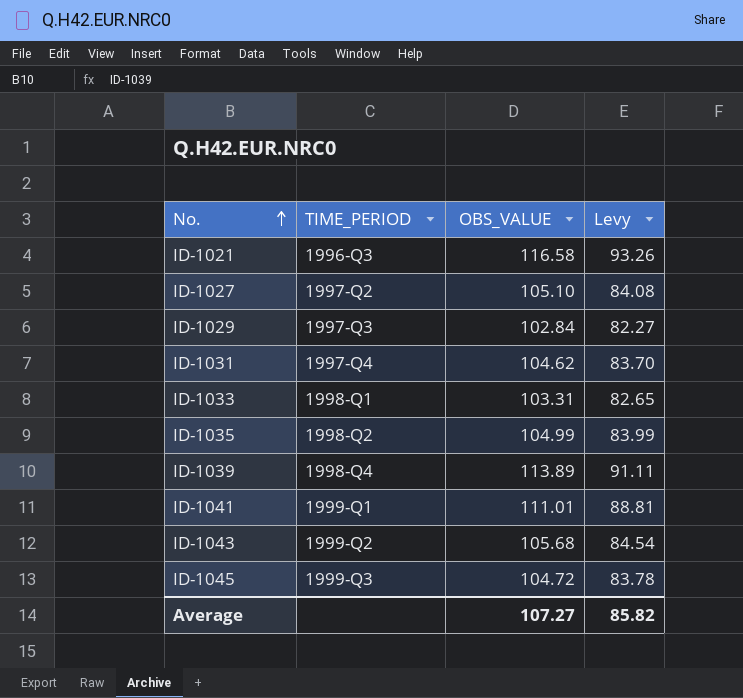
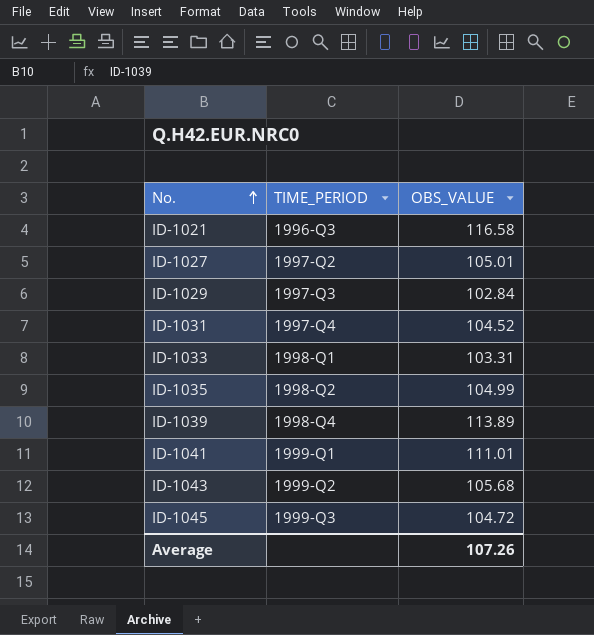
column Levy | formula: [OBS_VALUE] * 0.8 -> none
ID-1027 | OBS_VALUE: 105.10 -> 105.01
ID-1031 | OBS_VALUE: 104.62 -> 104.52
Average | OBS_VALUE: 107.27 -> 107.26

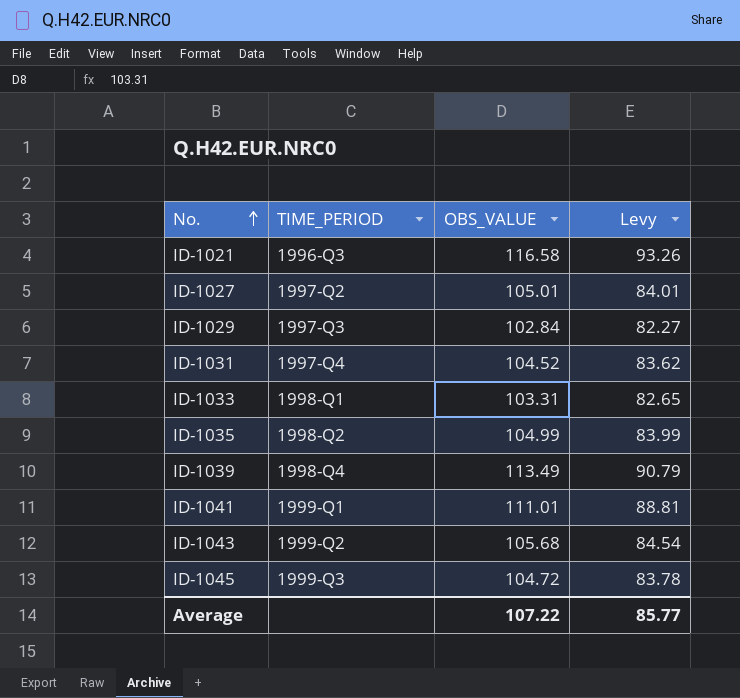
column Levy | formula: none -> [OBS_VALUE] * 0.8
ID-1039 | OBS_VALUE: 113.89 -> 113.49
Average | OBS_VALUE: 107.26 -> 107.22

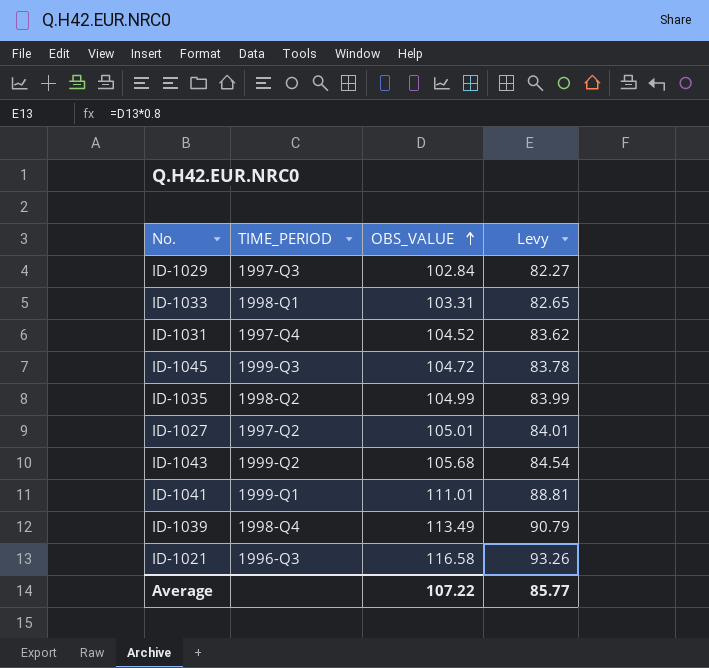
row order: No. ascending -> OBS_VALUE ascending

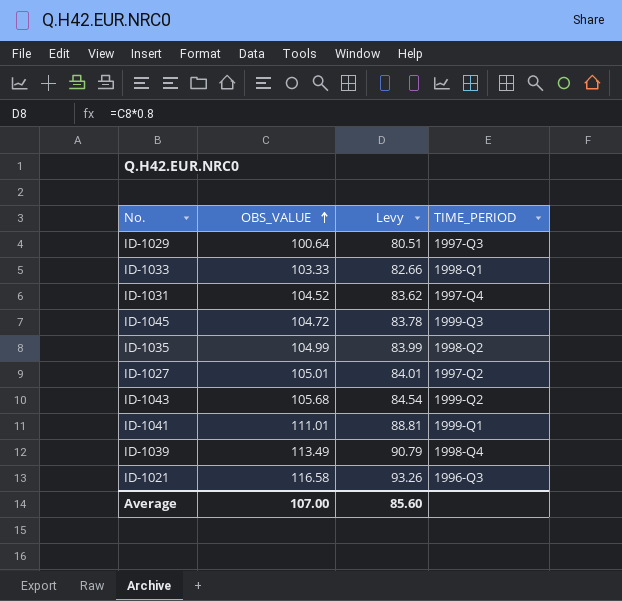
column TIME_PERIOD | position: 2 -> 4
ID-1029 | OBS_VALUE: 102.84 -> 100.64
ID-1029 | Levy: 82.27 -> 80.51
ID-1033 | OBS_VALUE: 103.31 -> 103.33
ID-1033 | Levy: 82.65 -> 82.66
Average | OBS_VALUE: 107.22 -> 107.00
Average | Levy: 85.77 -> 85.60

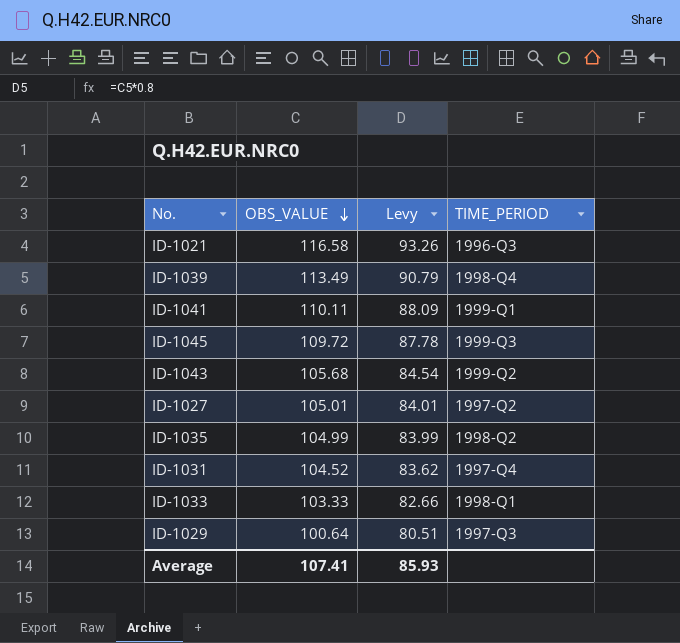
row order: OBS_VALUE ascending -> OBS_VALUE descending
ID-1041 | OBS_VALUE: 111.01 -> 110.11
ID-1041 | Levy: 88.81 -> 88.09
ID-1045 | OBS_VALUE: 104.72 -> 109.72
ID-1045 | Levy: 83.78 -> 87.78
Average | OBS_VALUE: 107.00 -> 107.41
Average | Levy: 85.60 -> 85.93

